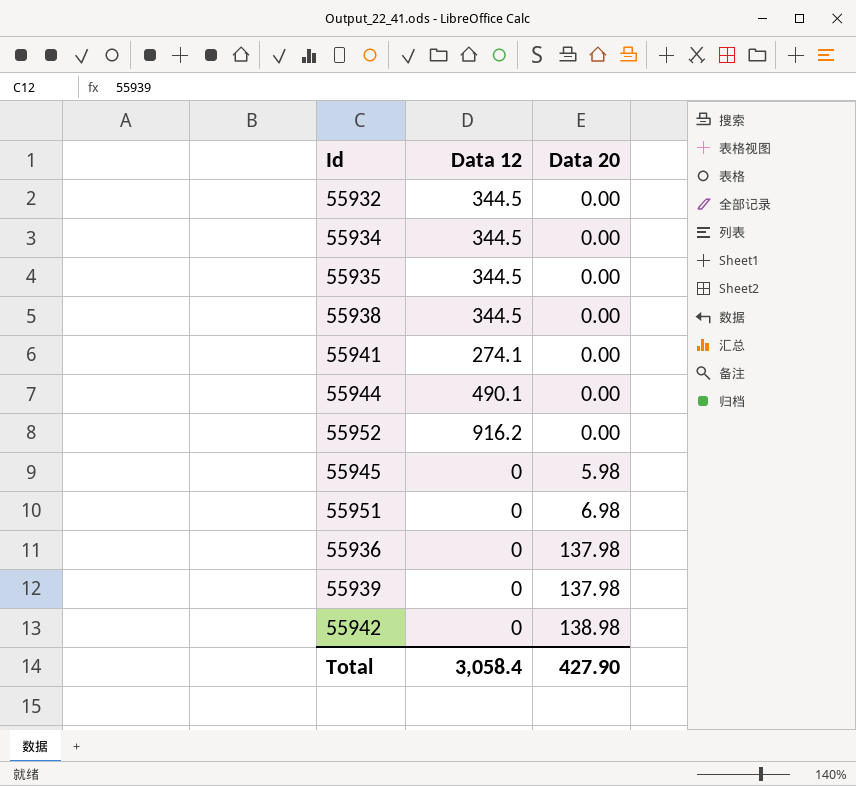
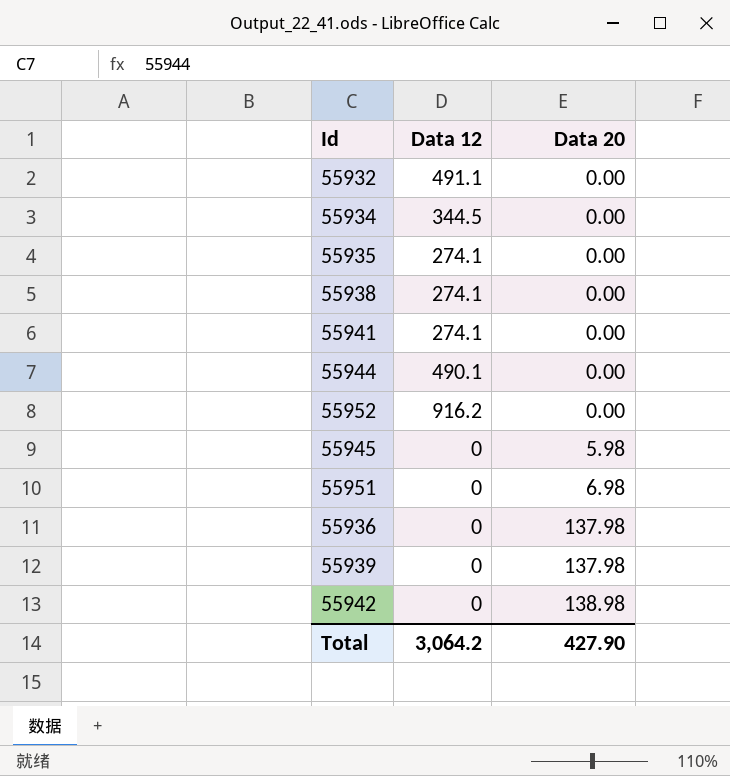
55932 | Data 12: 344.5 -> 491.1
55935 | Data 12: 344.5 -> 274.1
55938 | Data 12: 344.5 -> 274.1
Total | Data 12: 3,058.4 -> 3,064.2

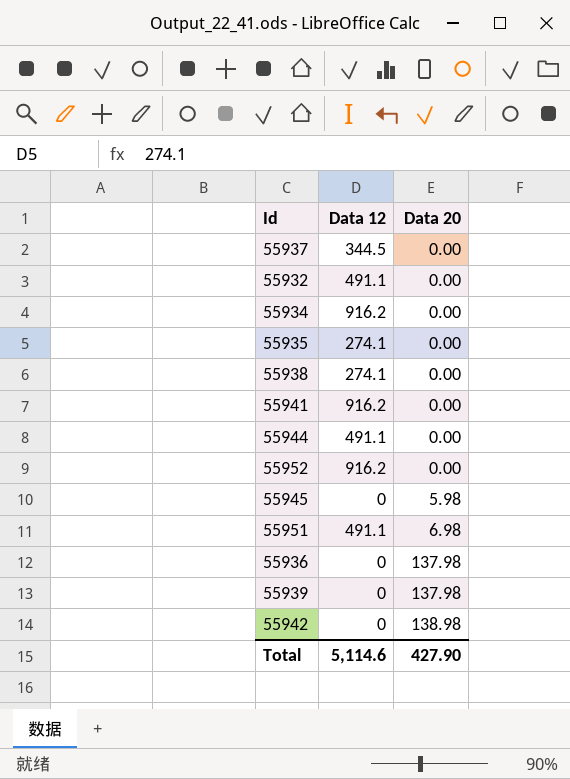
row 55937: none -> 344.5 | 0.00
55934 | Data 12: 344.5 -> 916.2
55941 | Data 12: 274.1 -> 916.2
55944 | Data 12: 490.1 -> 491.1
55951 | Data 12: 0 -> 491.1
Total | Data 12: 3,064.2 -> 5,114.6

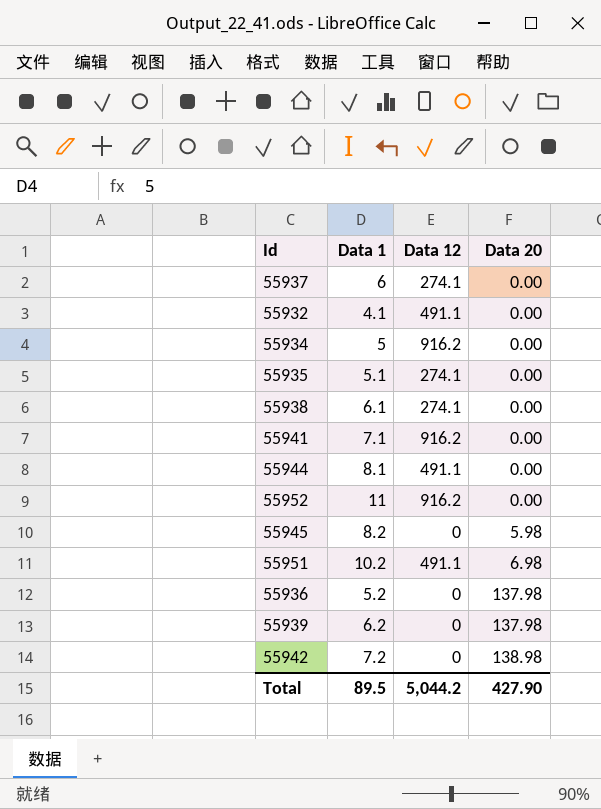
column Data 1 | position: none -> 2
55937 | Data 12: 344.5 -> 274.1
Total | Data 12: 5,114.6 -> 5,044.2

